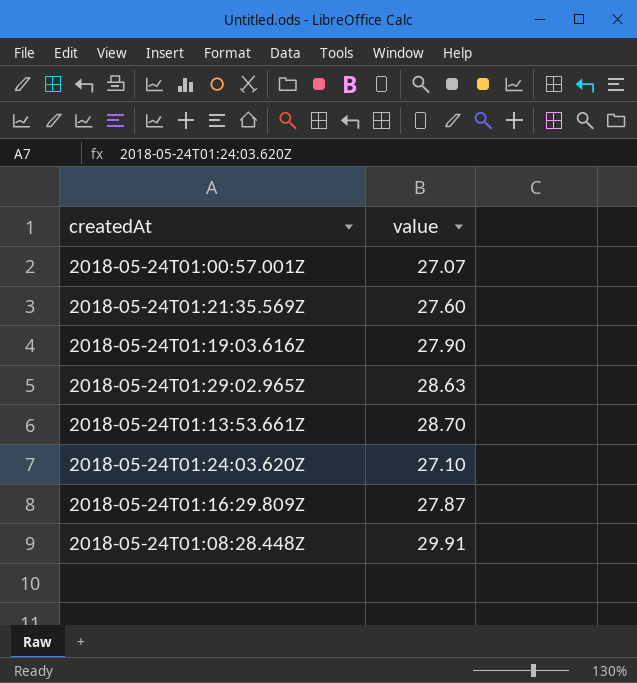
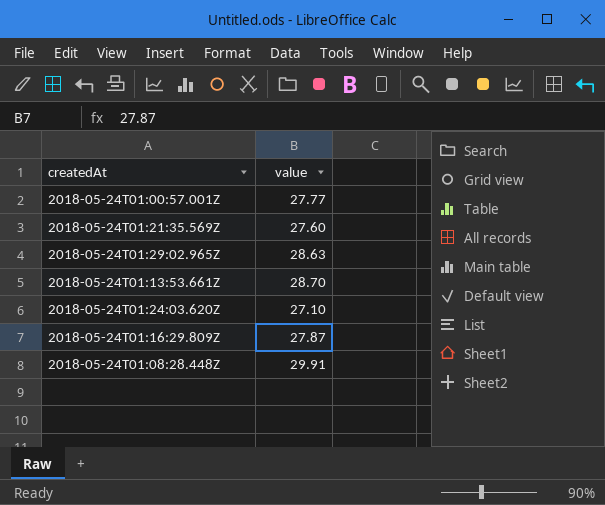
row 2018-05-24T01:19:03.616Z: 27.90 -> none
2018-05-24T01:00:57.001Z | value: 27.07 -> 27.77

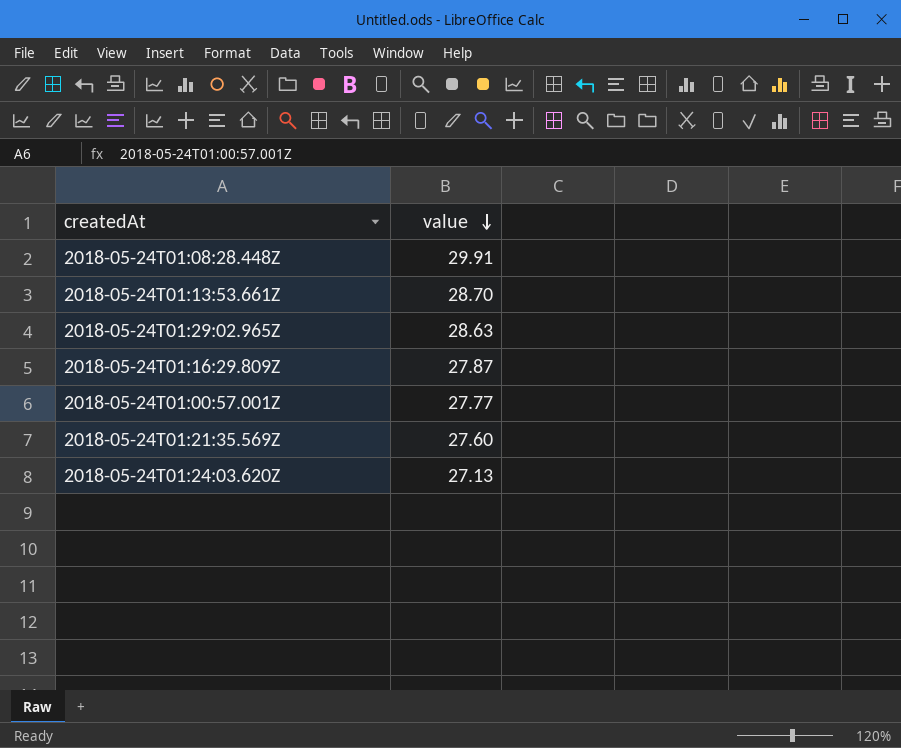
row order: none -> value descending
2018-05-24T01:24:03.620Z | value: 27.10 -> 27.13

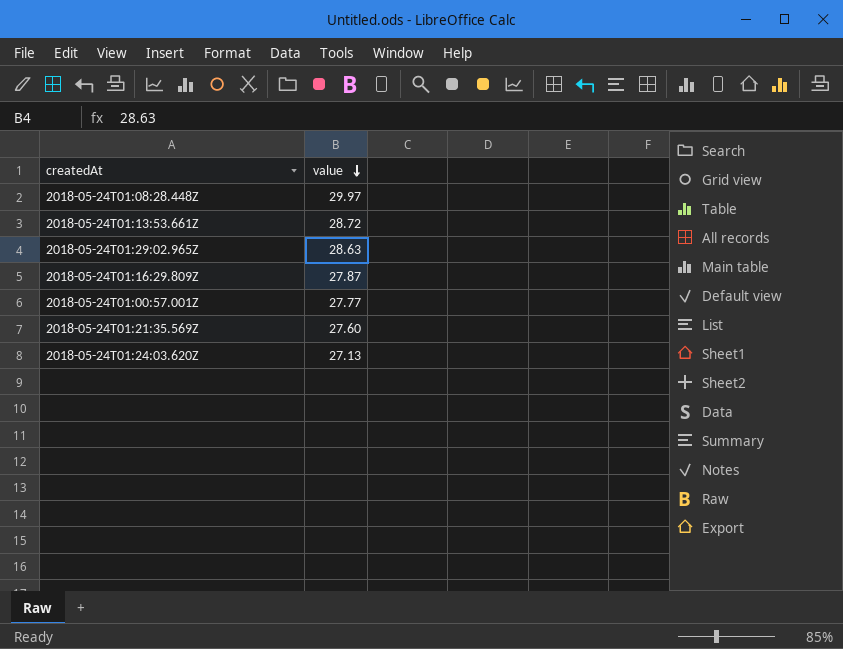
2018-05-24T01:08:28.448Z | value: 29.91 -> 29.97
2018-05-24T01:13:53.661Z | value: 28.70 -> 28.72

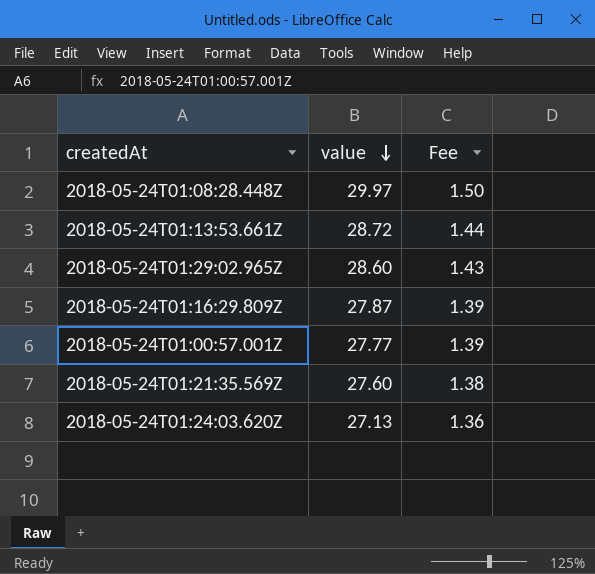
column Fee | formula: none -> [value] * 0.05
2018-05-24T01:29:02.965Z | value: 28.63 -> 28.60

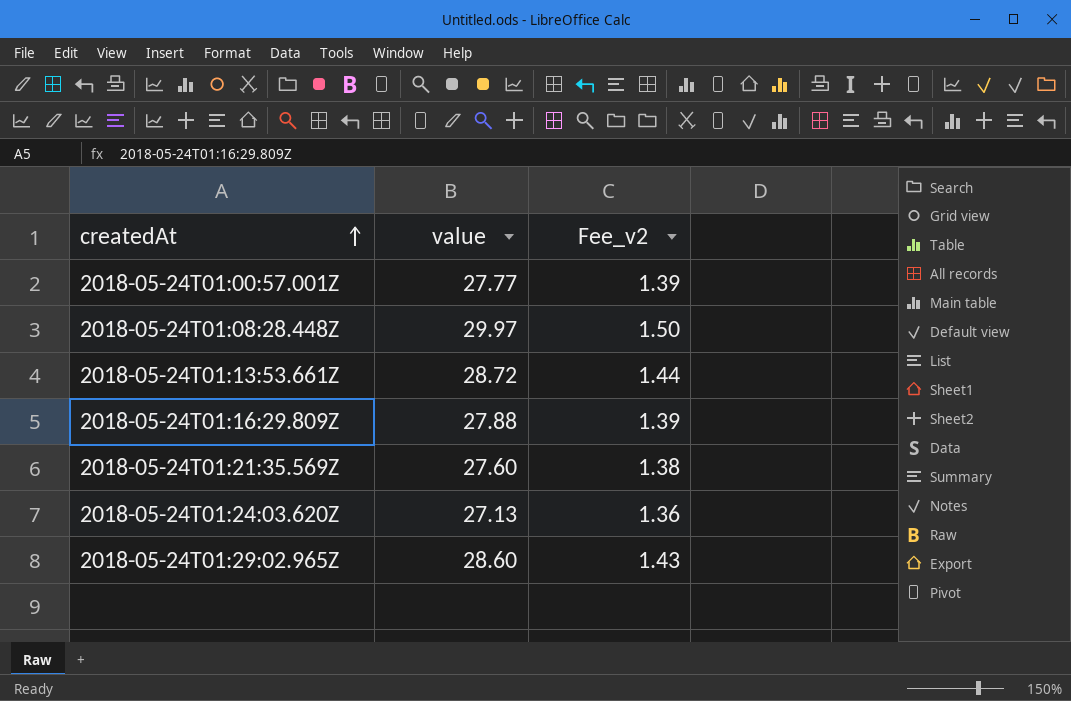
row order: value descending -> createdAt ascending
column name: Fee -> Fee_v2
2018-05-24T01:16:29.809Z | value: 27.87 -> 27.88

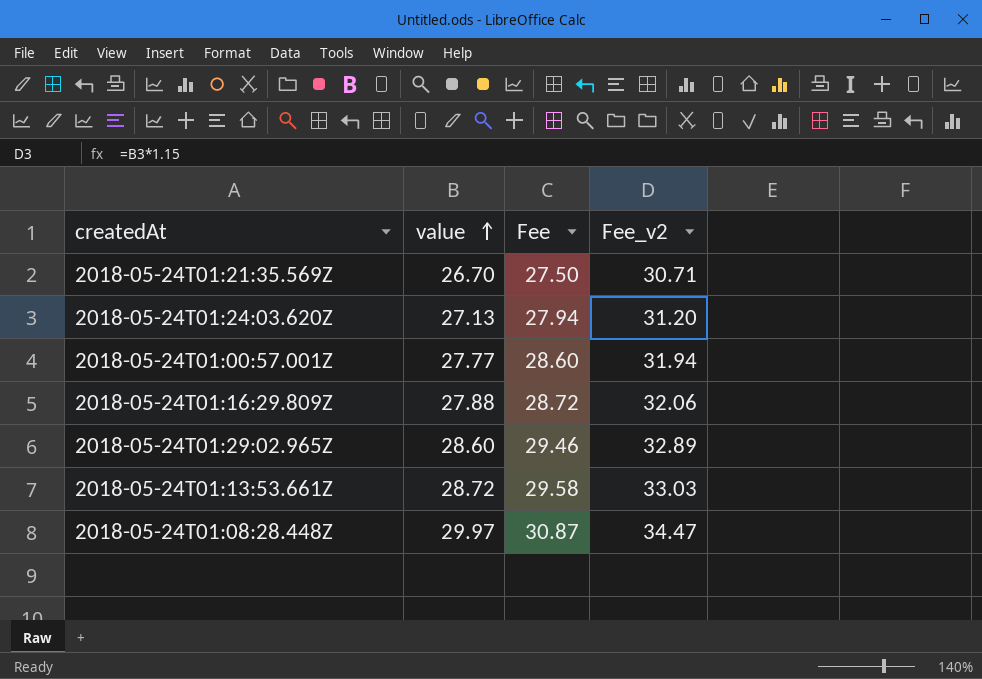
row order: createdAt ascending -> value ascending
column Fee | formula: none -> [value] * 1.03
column Fee_v2 | formula: [value] * 0.05 -> [value] * 1.15
2018-05-24T01:21:35.569Z | value: 27.60 -> 26.70

